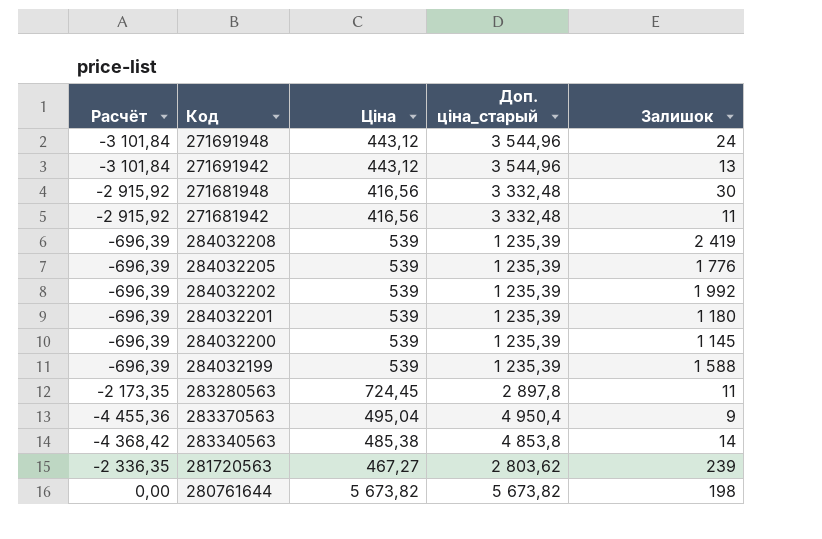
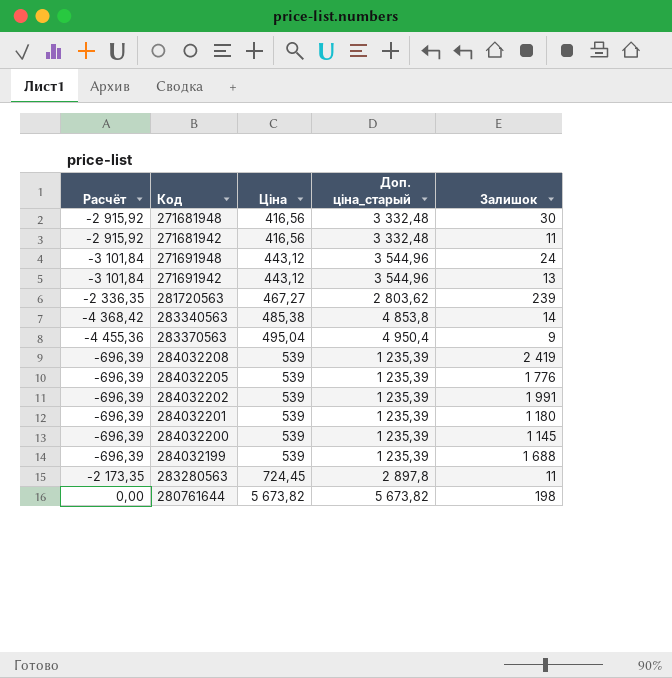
row order: none -> Ціна ascending
284032202 | Залишок: 1 992 -> 1 991
284032199 | Залишок: 1 588 -> 1 688

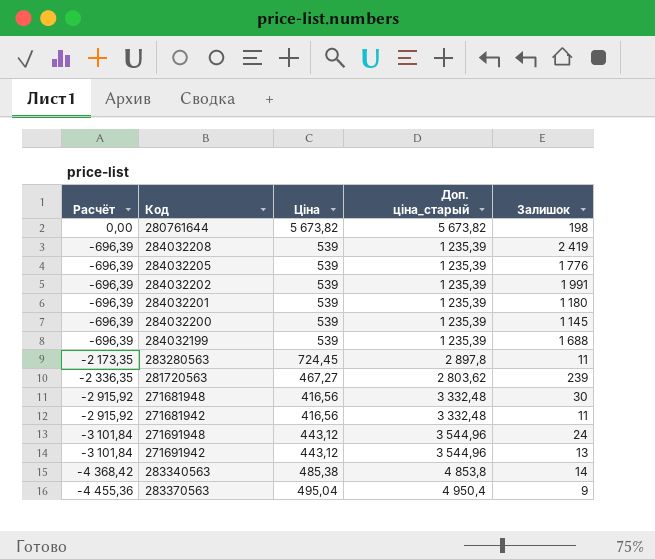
row order: Ціна ascending -> Расчёт descending

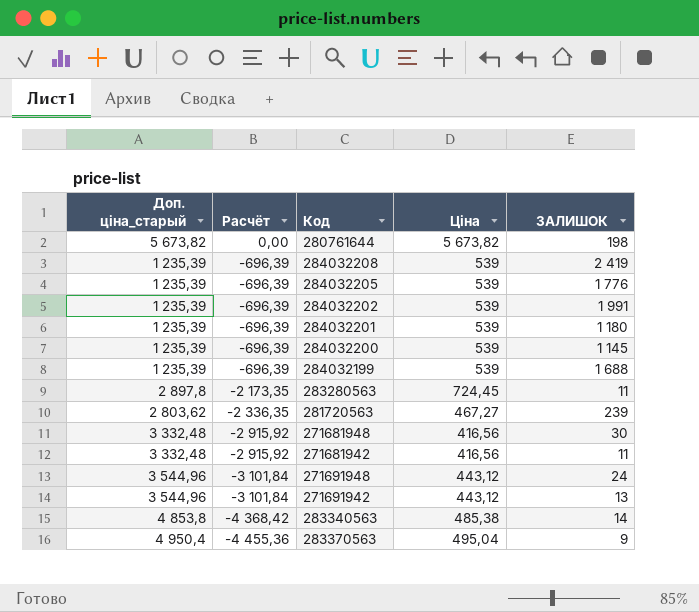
column Доп. ціна_старый | position: 4 -> 1
column name: Залишок -> ЗАЛИШОК

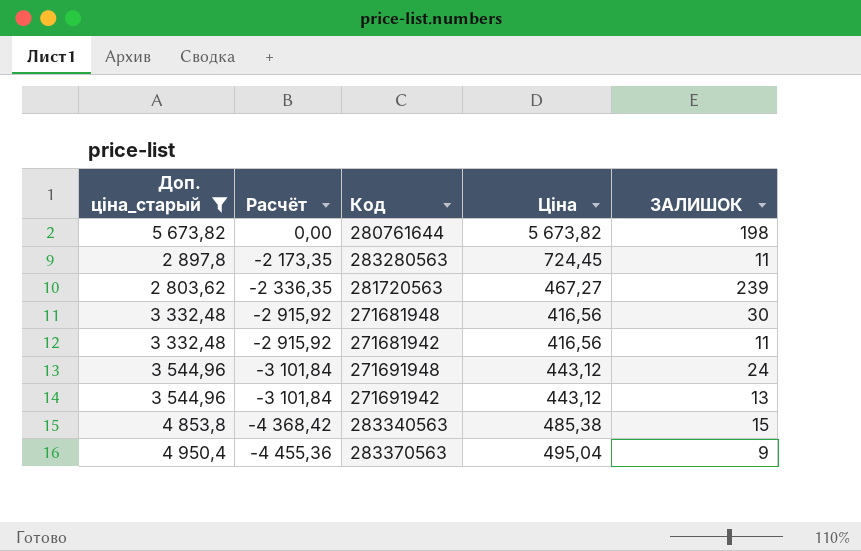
filter: none -> Доп. ціна_старый != 1 235,39
283340563 | ЗАЛИШОК: 14 -> 15

